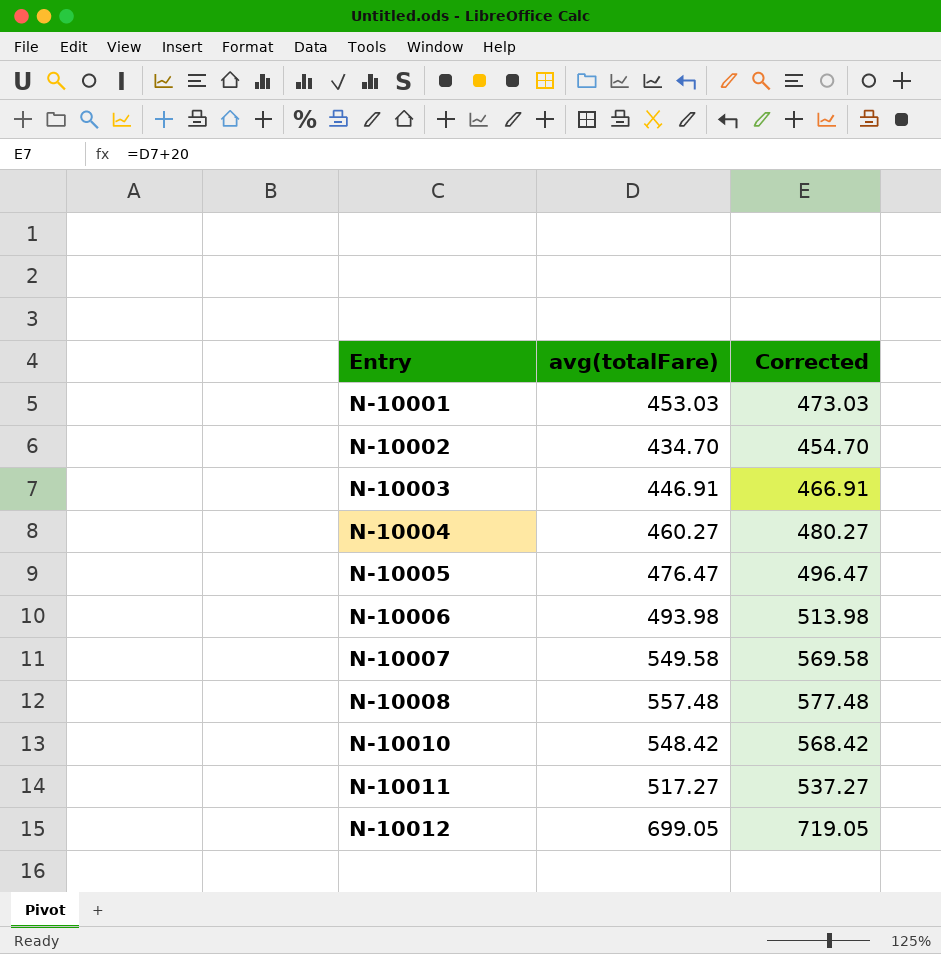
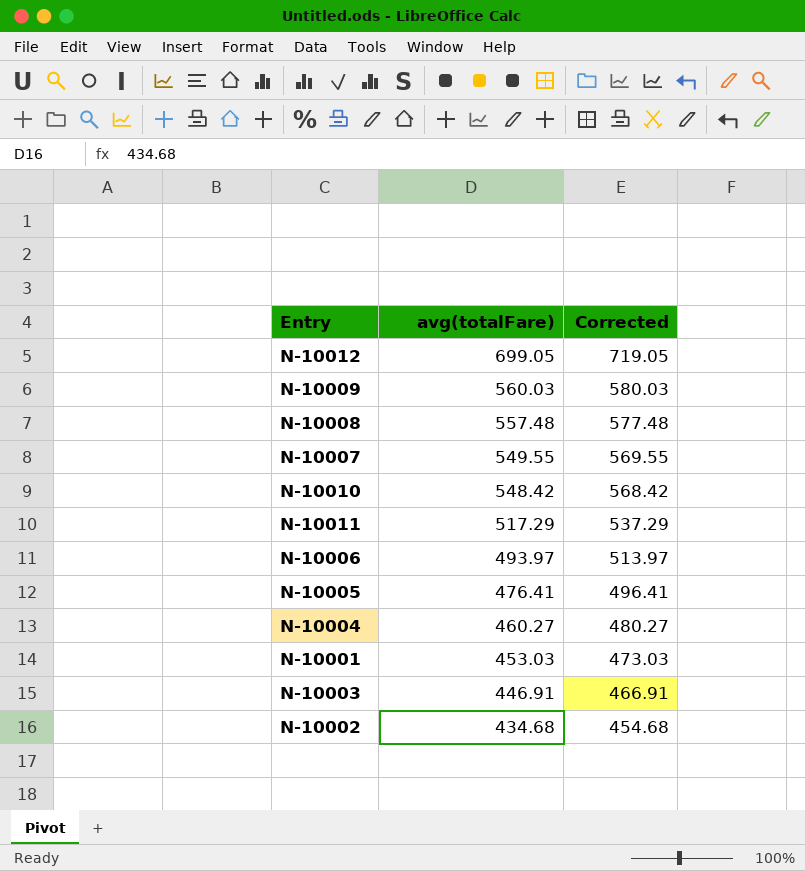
row order: Entry ascending -> avg(totalFare) descending
row N-10009: none -> 560.03 | 580.03
N-10007 | avg(totalFare): 549.58 -> 549.55
N-10007 | Corrected: 569.58 -> 569.55
N-10011 | avg(totalFare): 517.27 -> 517.29
N-10011 | Corrected: 537.27 -> 537.29
N-10006 | avg(totalFare): 493.98 -> 493.97
N-10006 | Corrected: 513.98 -> 513.97
N-10005 | avg(totalFare): 476.47 -> 476.41
N-10005 | Corrected: 496.47 -> 496.41
N-10002 | avg(totalFare): 434.70 -> 434.68
N-10002 | Corrected: 454.70 -> 454.68

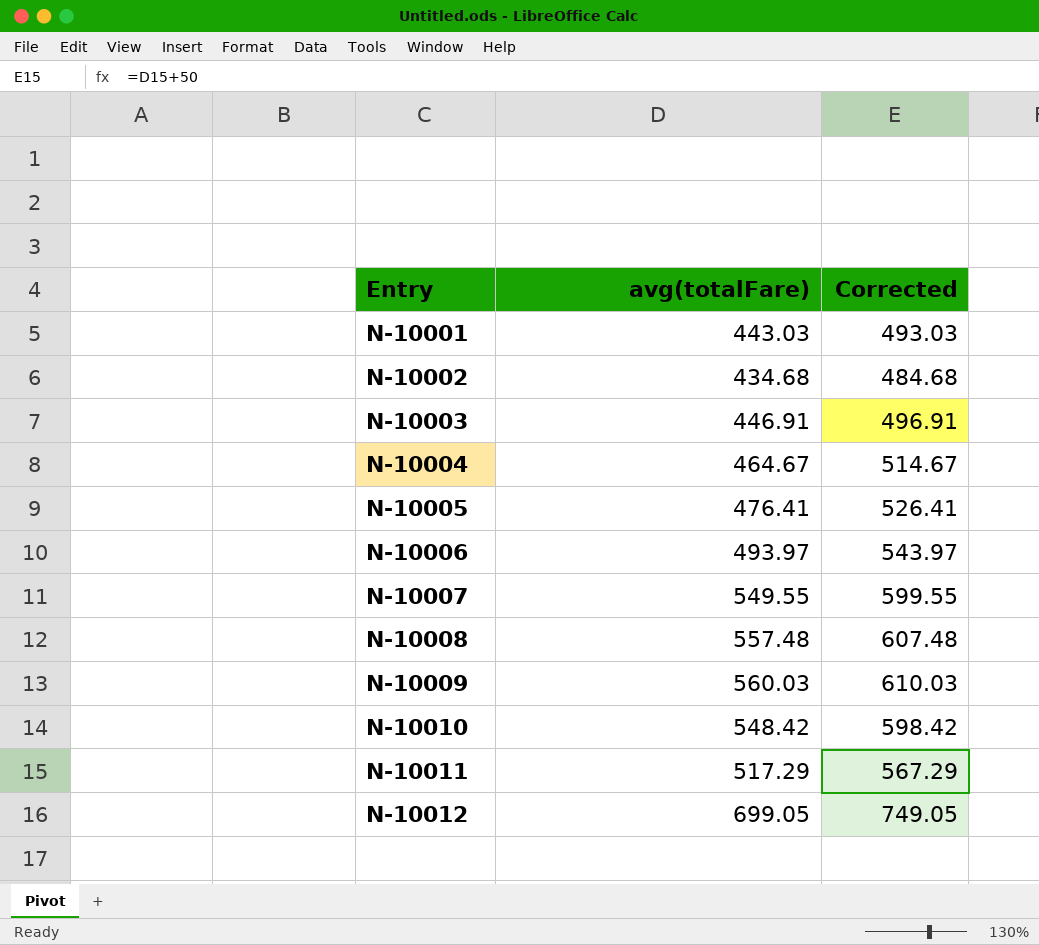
row order: avg(totalFare) descending -> Entry ascending
column Corrected | formula: [avg(totalFare)] + 20 -> [avg(totalFare)] + 50
N-10001 | avg(totalFare): 453.03 -> 443.03
N-10004 | avg(totalFare): 460.27 -> 464.67

